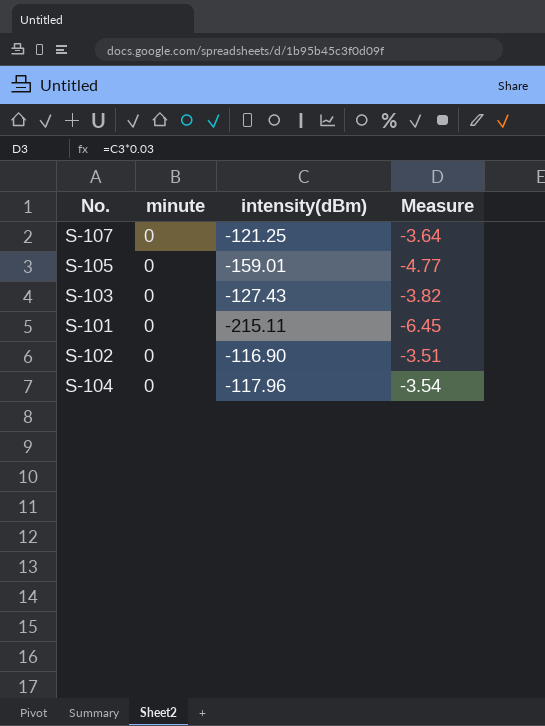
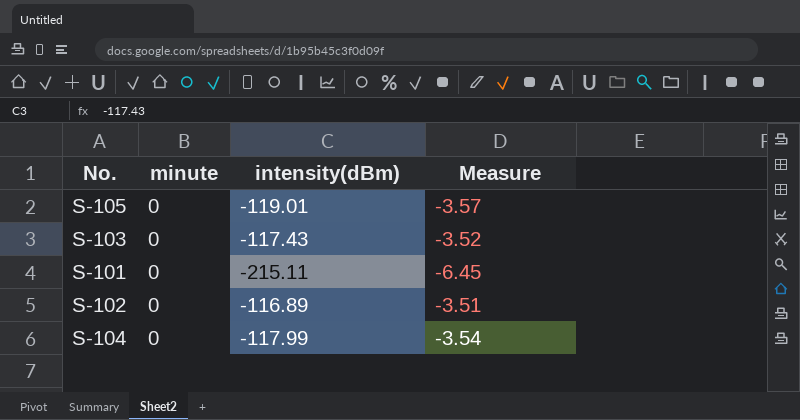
row S-107: 0 | -121.25 | -3.64 -> none
S-105 | intensity(dBm): -159.01 -> -119.01
S-105 | Measure: -4.77 -> -3.57
S-103 | intensity(dBm): -127.43 -> -117.43
S-103 | Measure: -3.82 -> -3.52
S-102 | intensity(dBm): -116.90 -> -116.89
S-104 | intensity(dBm): -117.96 -> -117.99

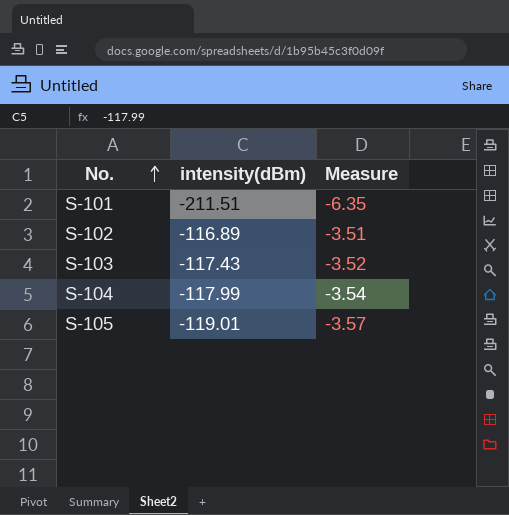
row order: none -> No. ascending
column minute | position: 2 -> none
S-101 | intensity(dBm): -215.11 -> -211.51
S-101 | Measure: -6.45 -> -6.35

